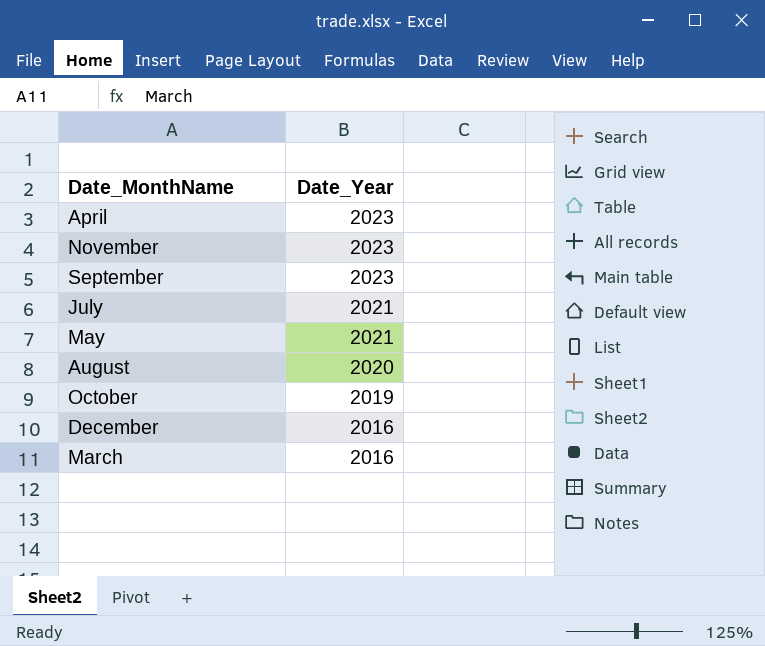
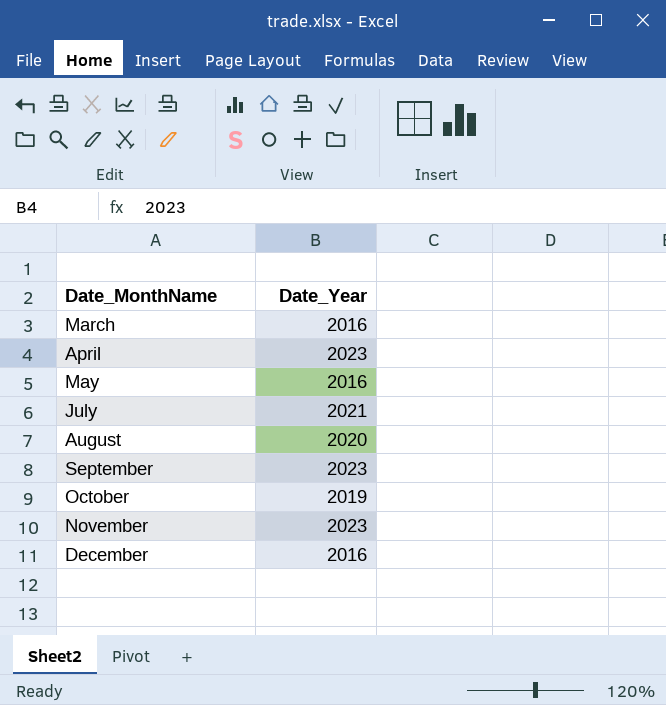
row order: Date_Year descending -> Date_MonthName ascending
May | Date_Year: 2021 -> 2016

